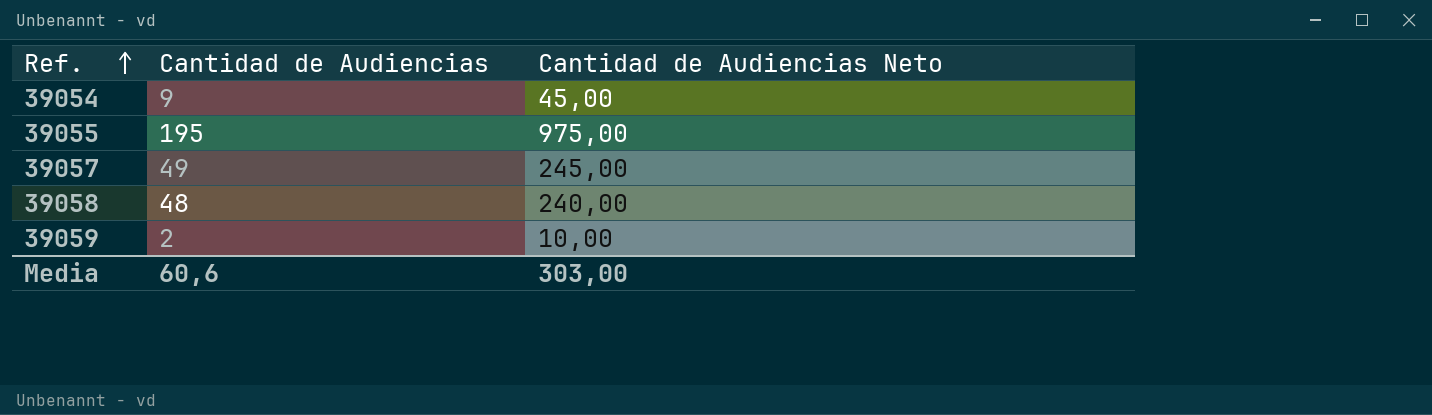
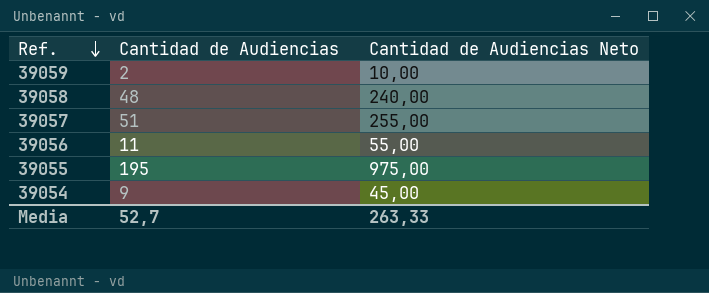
row order: Ref. ascending -> Ref. descending
39057 | Cantidad de Audiencias: 49 -> 51
39057 | Cantidad de Audiencias Neto: 245,00 -> 255,00
row 39056: none -> 11 | 55,00
Media | Cantidad de Audiencias: 60,6 -> 52,7
Media | Cantidad de Audiencias Neto: 303,00 -> 263,33

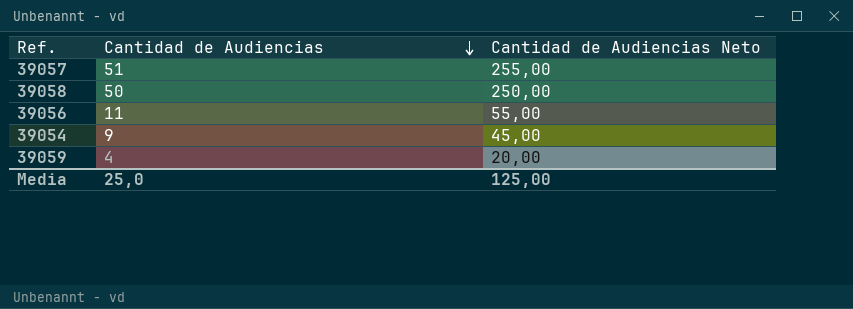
row order: Ref. descending -> Cantidad de Audiencias descending
row 39055: 195 | 975,00 -> none
39058 | Cantidad de Audiencias: 48 -> 50
39058 | Cantidad de Audiencias Neto: 240,00 -> 250,00
39059 | Cantidad de Audiencias: 2 -> 4
39059 | Cantidad de Audiencias Neto: 10,00 -> 20,00
Media | Cantidad de Audiencias: 52,7 -> 25,0
Media | Cantidad de Audiencias Neto: 263,33 -> 125,00

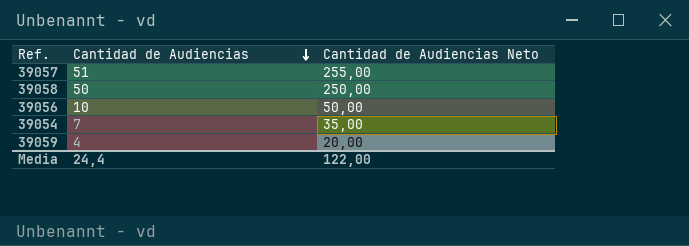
39056 | Cantidad de Audiencias: 11 -> 10
39056 | Cantidad de Audiencias Neto: 55,00 -> 50,00
39054 | Cantidad de Audiencias: 9 -> 7
39054 | Cantidad de Audiencias Neto: 45,00 -> 35,00
Media | Cantidad de Audiencias: 25,0 -> 24,4
Media | Cantidad de Audiencias Neto: 125,00 -> 122,00

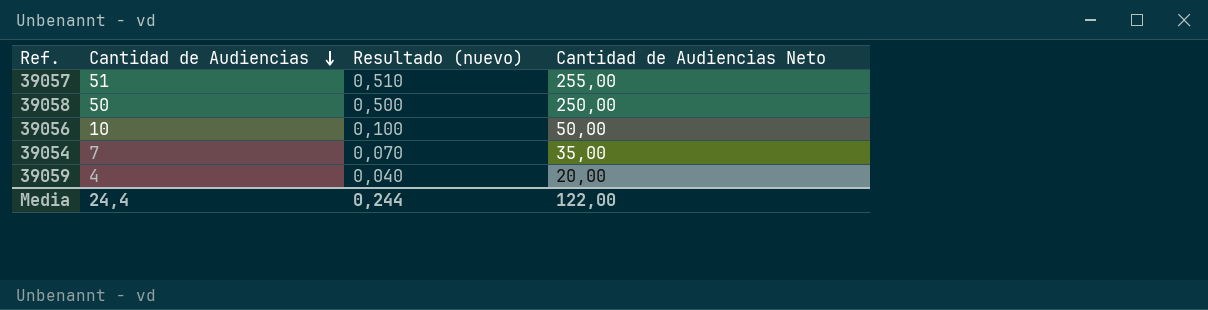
column Resultado (nuevo) | formula: none -> [Cantidad de Audiencias] * 0,01

